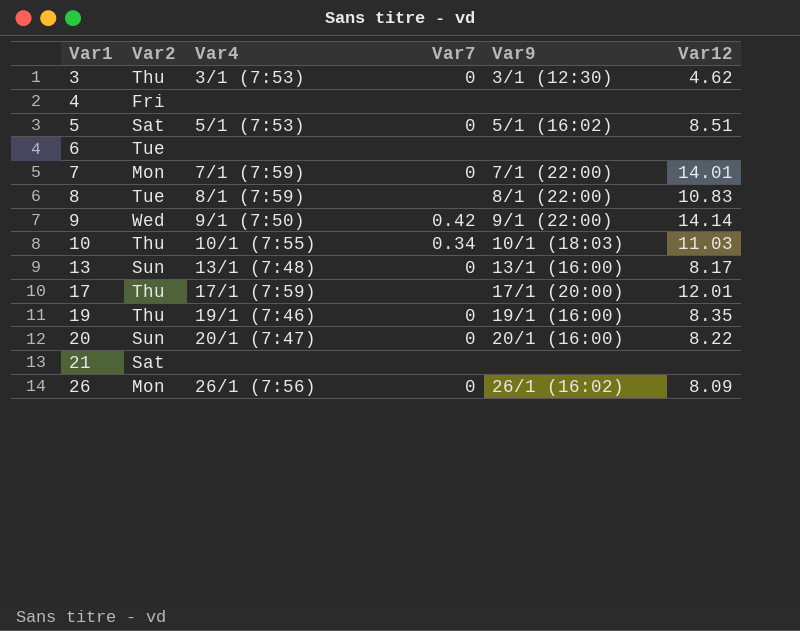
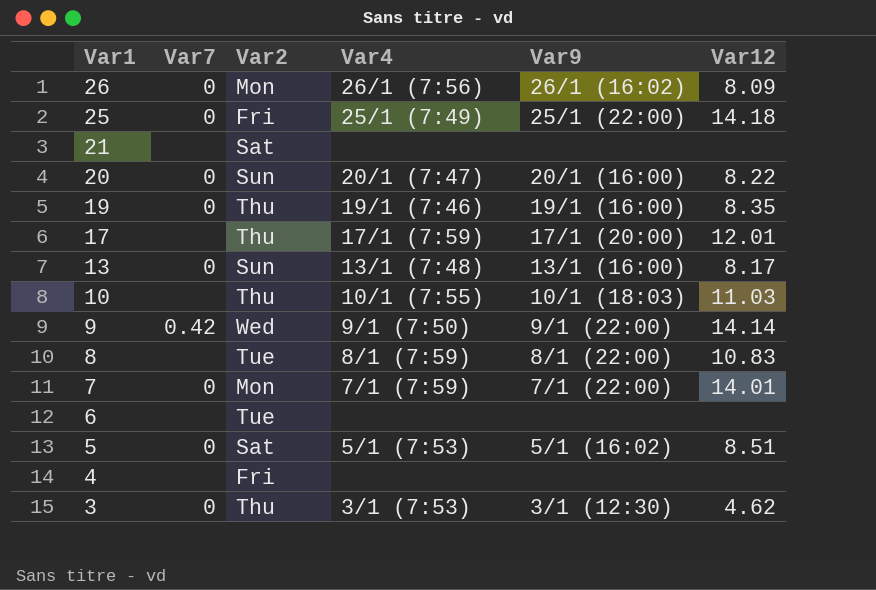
row order: Var1 ascending -> Var1 descending
column Var7 | position: 4 -> 2
row 25: none -> 0 | Fri | 25/1 (7:49) | 25/1 (22:00) | 14.18
10 | Var7: 0.34 -> none

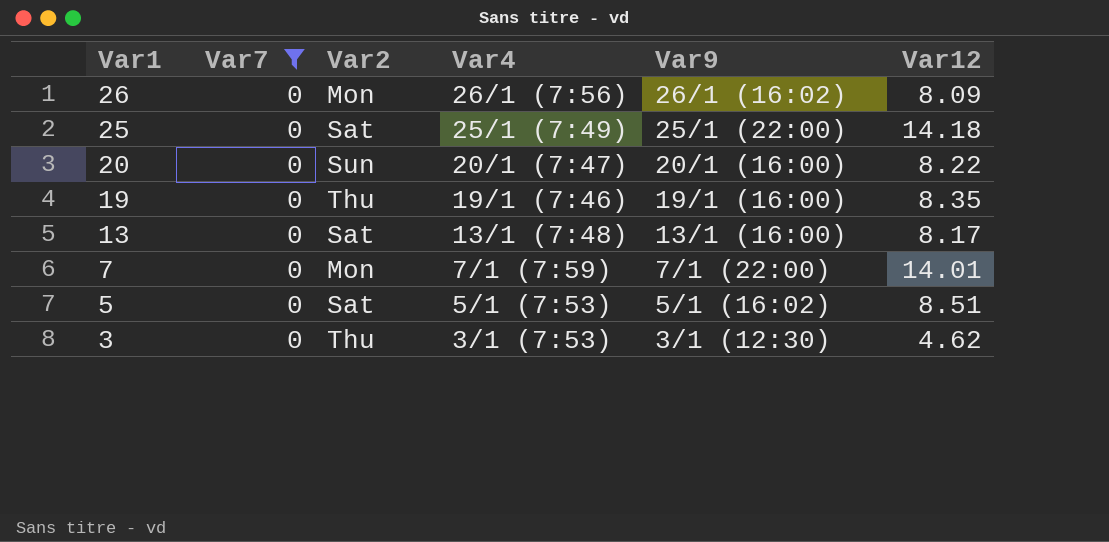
filter: none -> Var7 = 0
25 | Var2: Fri -> Sat
13 | Var2: Sun -> Sat

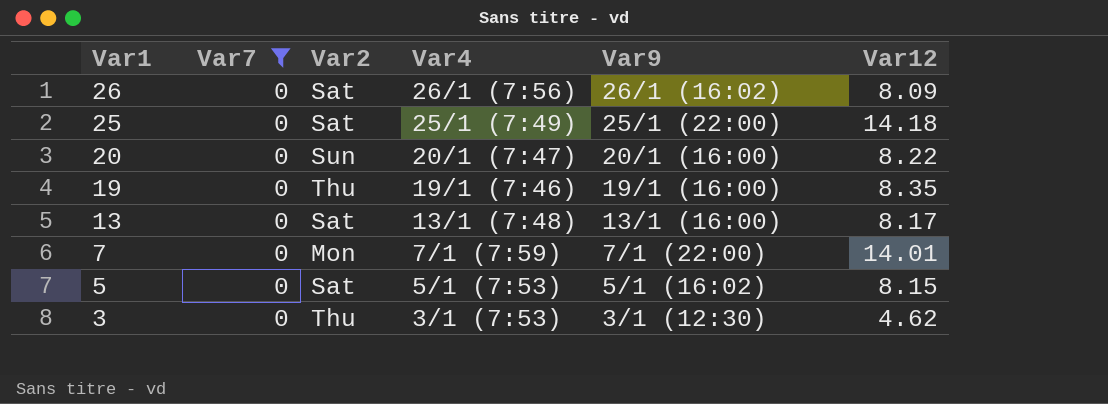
26 | Var2: Mon -> Sat
5 | Var12: 8.51 -> 8.15

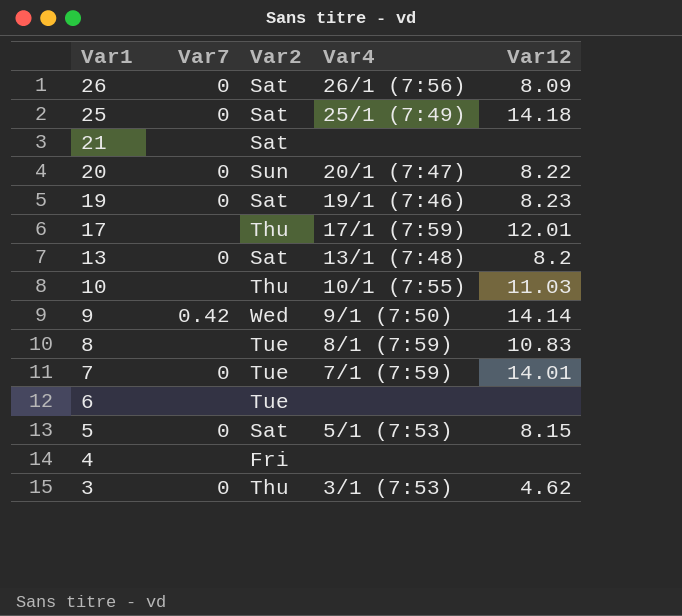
filter: Var7 = 0 -> none
column Var9 | position: 5 -> none
19 | Var2: Thu -> Sat
19 | Var12: 8.35 -> 8.23
13 | Var12: 8.17 -> 8.2
7 | Var2: Mon -> Tue

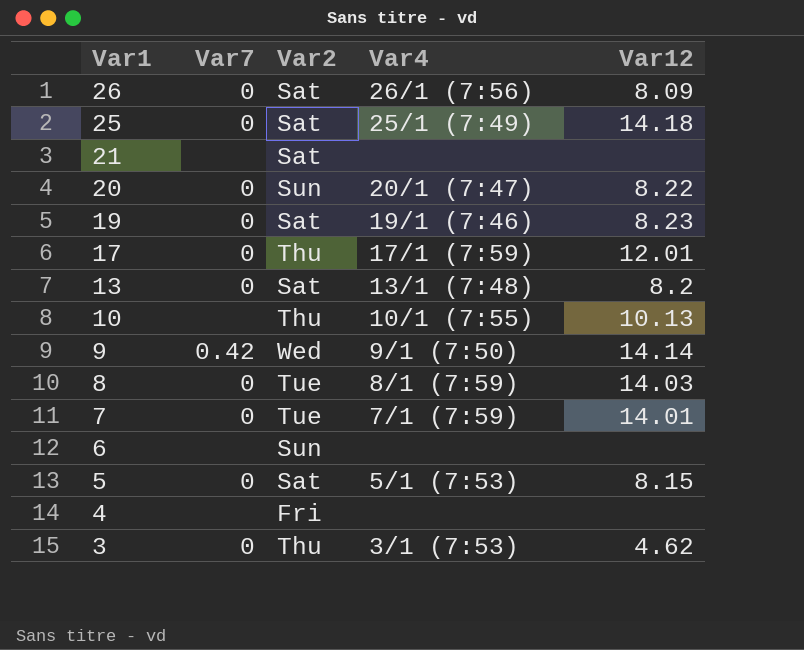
17 | Var7: none -> 0
10 | Var12: 11.03 -> 10.13
8 | Var7: none -> 0
8 | Var12: 10.83 -> 14.03
6 | Var2: Tue -> Sun

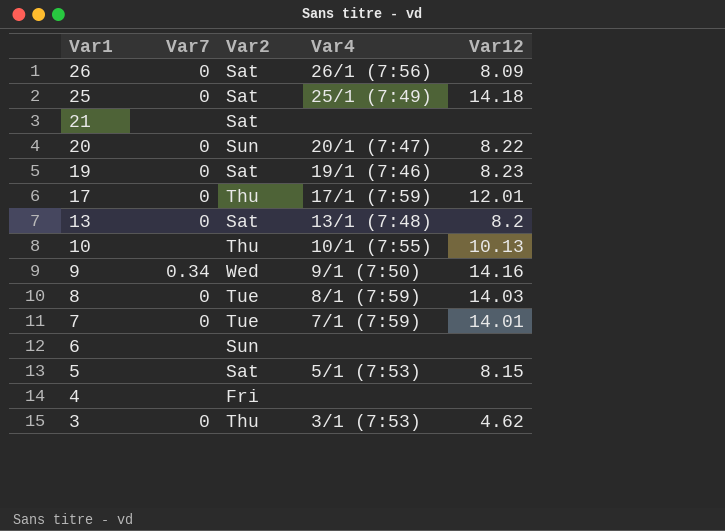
9 | Var7: 0.42 -> 0.34
9 | Var12: 14.14 -> 14.16
5 | Var7: 0 -> none

